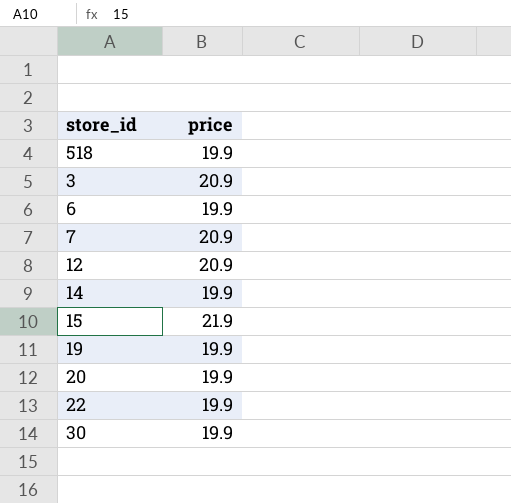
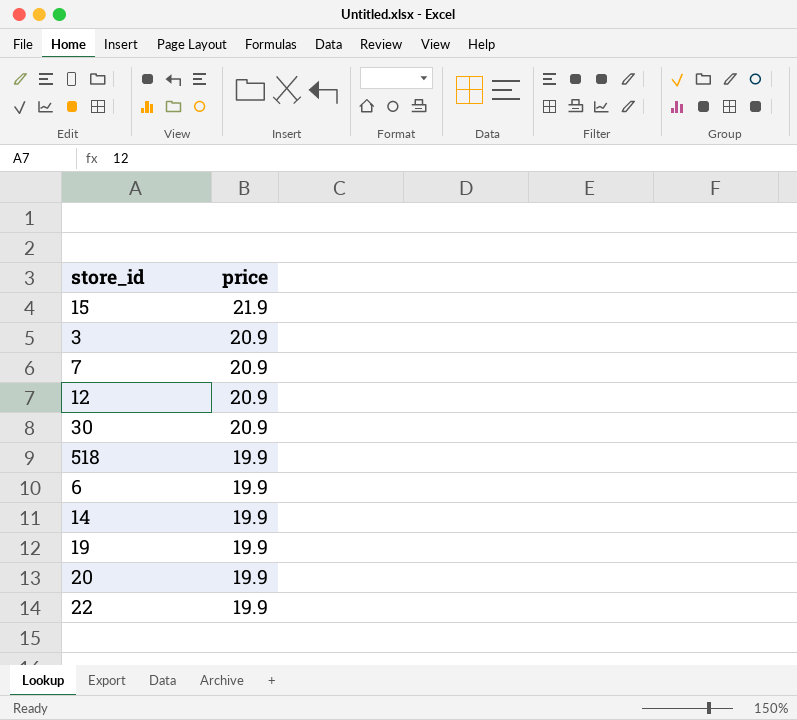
row order: none -> price descending
30 | price: 19.9 -> 20.9

